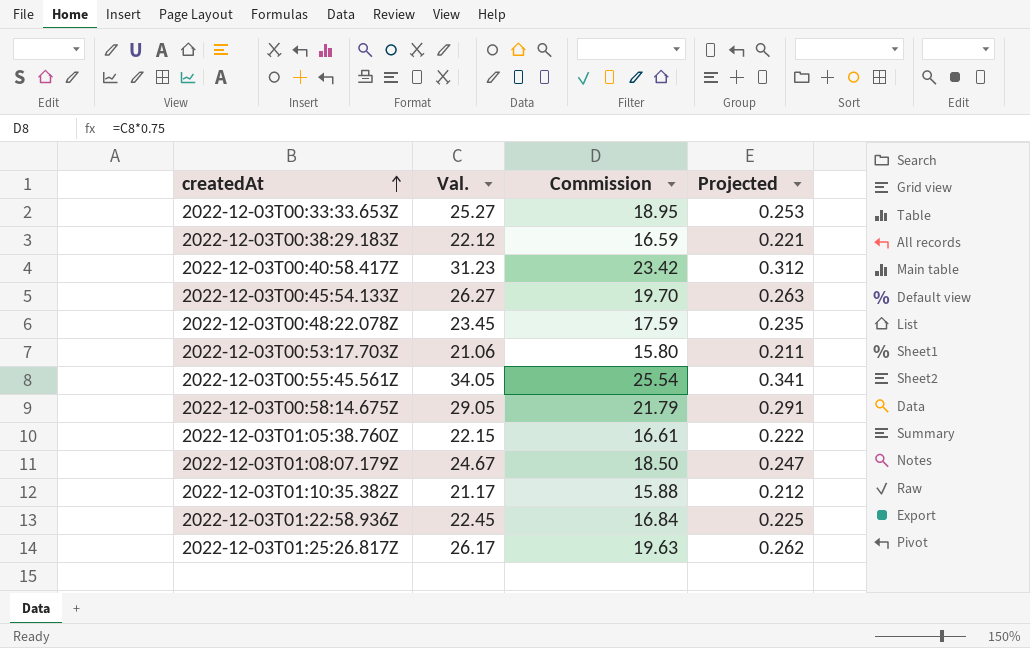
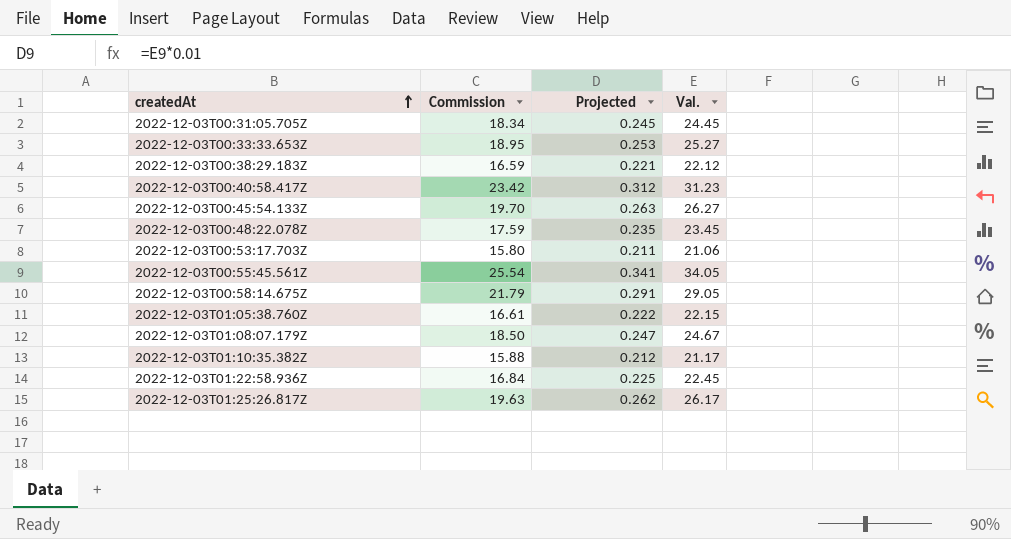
column Val. | position: 2 -> 4
row 2022-12-03T00:31:05.705Z: none -> 18.34 | 0.245 | 24.45

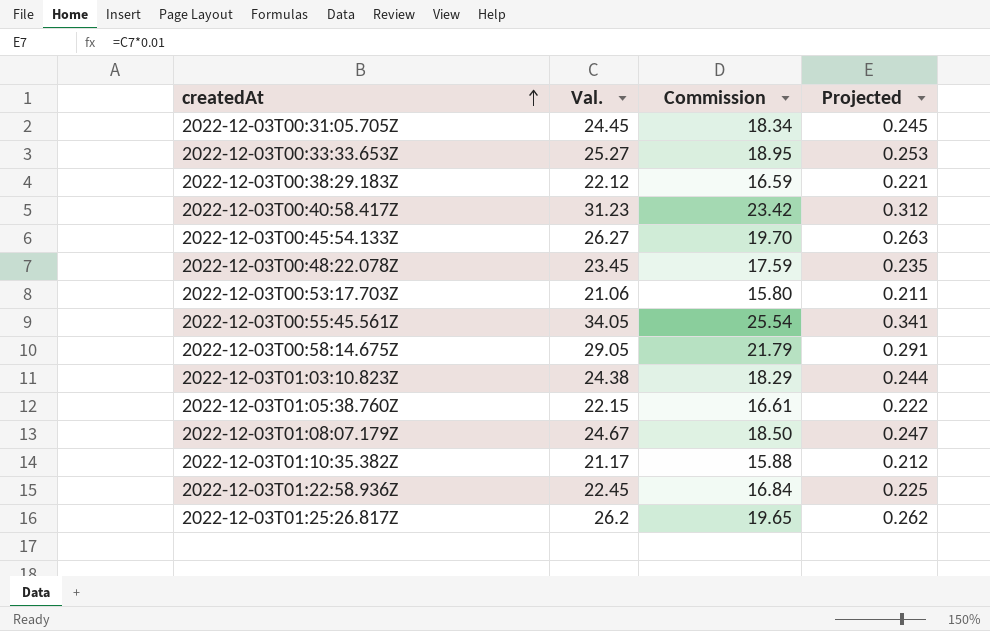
column Val. | position: 4 -> 2
row 2022-12-03T01:03:10.823Z: none -> 24.38 | 18.29 | 0.244
2022-12-03T01:25:26.817Z | Val.: 26.17 -> 26.2
2022-12-03T01:25:26.817Z | Commission: 19.63 -> 19.65

